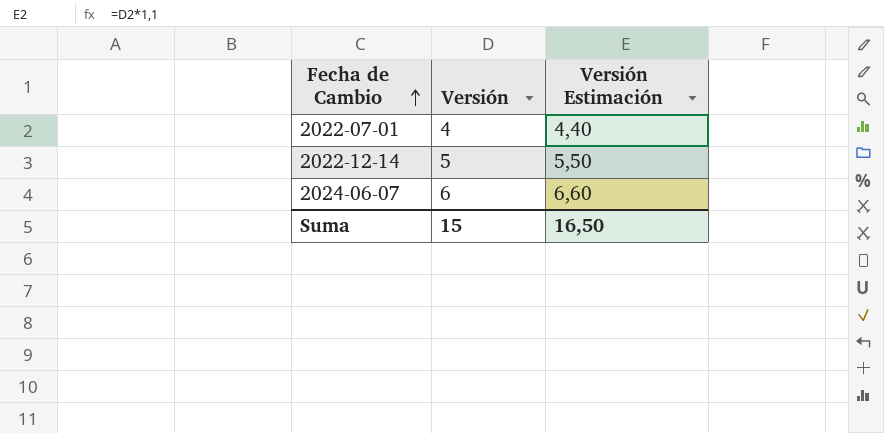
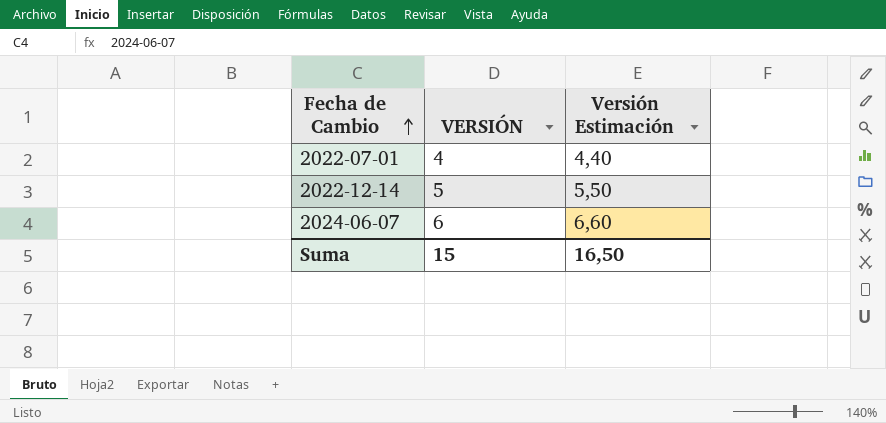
column name: Versión -> VERSIÓN

